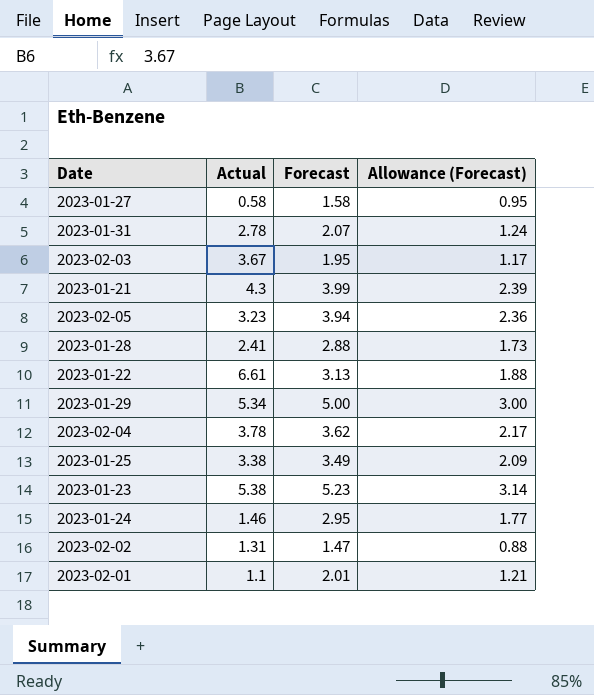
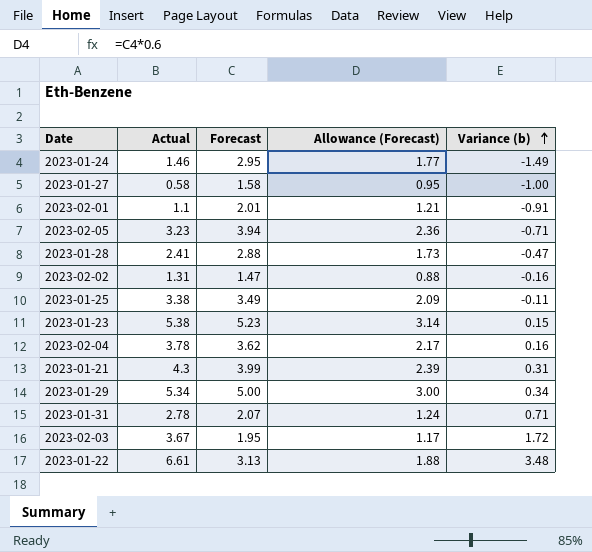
row order: none -> Variance (b) ascending
column Variance (b) | formula: none -> [Actual] - [Forecast]

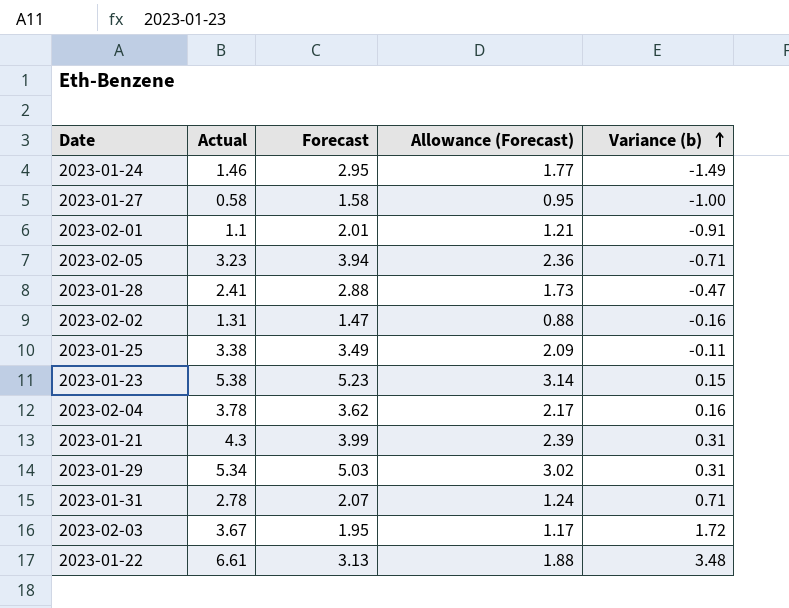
2023-01-29 | Forecast: 5.00 -> 5.03
2023-01-29 | Allowance (Forecast): 3.00 -> 3.02
2023-01-29 | Variance (b): 0.34 -> 0.31

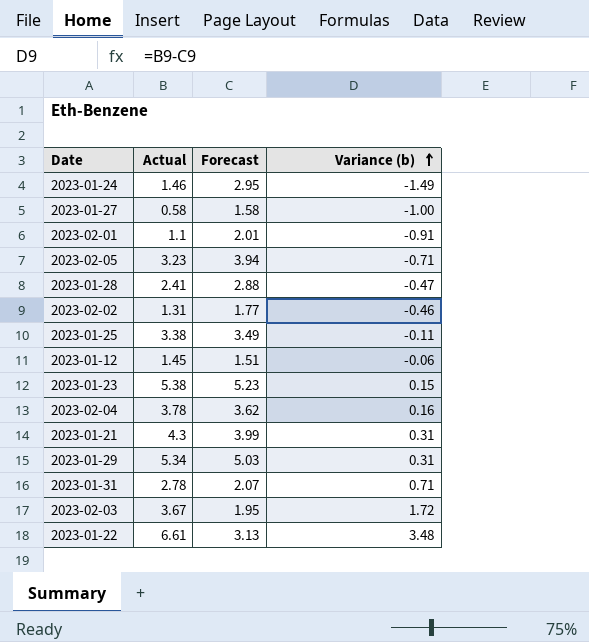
column Allowance (Forecast) | formula: [Forecast] * 0.6 -> none
2023-02-02 | Forecast: 1.47 -> 1.77
2023-02-02 | Variance (b): -0.16 -> -0.46
row 2023-01-12: none -> 1.45 | 1.51 | -0.06

